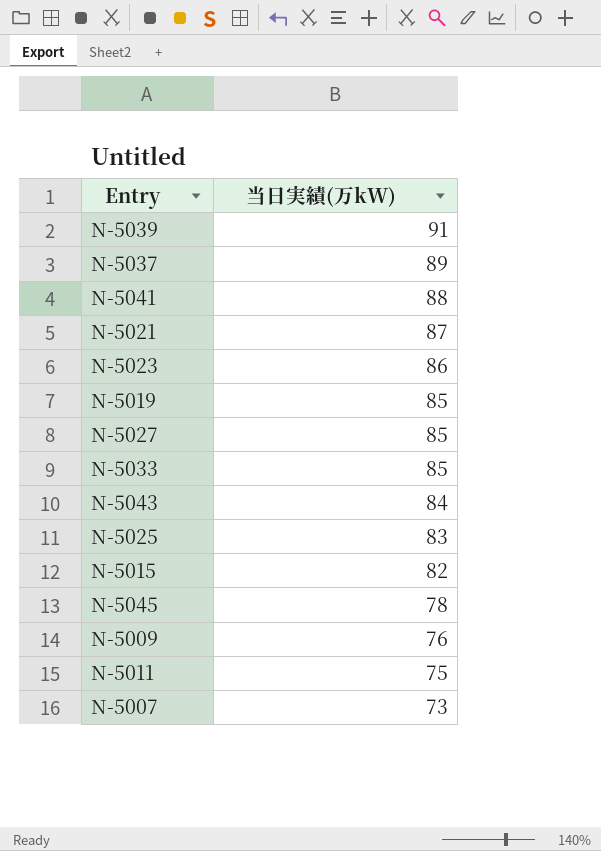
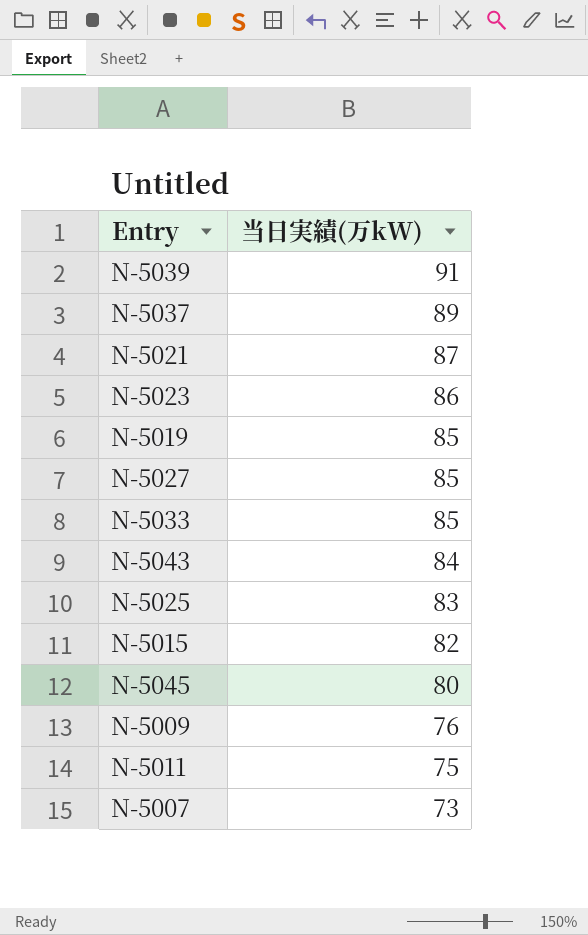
row N-5041: 88 -> none
N-5045 | 当日実績(万kW): 78 -> 80

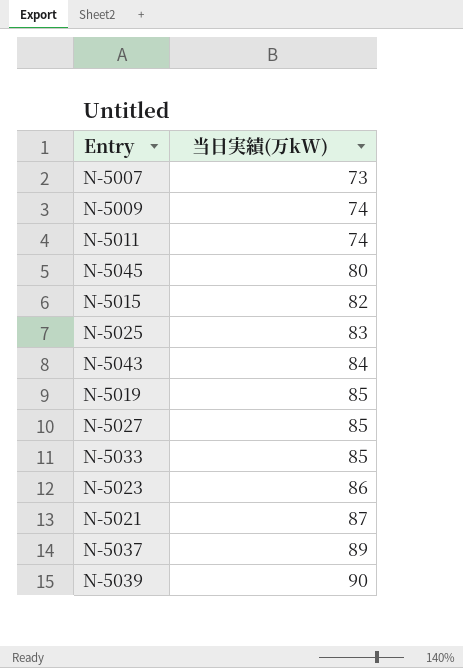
row order: 当日実績(万kW) descending -> 当日実績(万kW) ascending
N-5009 | 当日実績(万kW): 76 -> 74
N-5011 | 当日実績(万kW): 75 -> 74
N-5039 | 当日実績(万kW): 91 -> 90

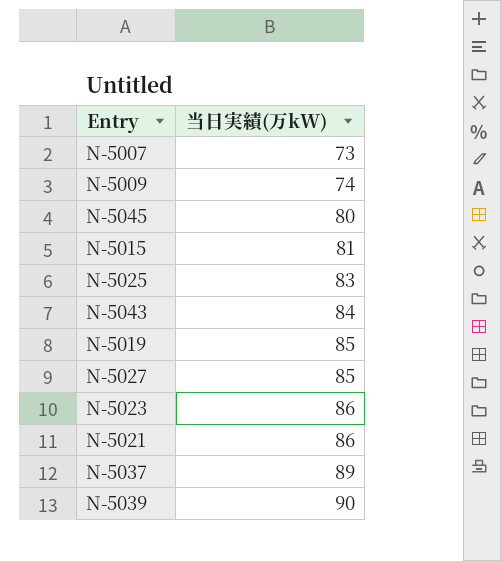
row N-5011: 74 -> none
row N-5033: 85 -> none
N-5015 | 当日実績(万kW): 82 -> 81
N-5021 | 当日実績(万kW): 87 -> 86

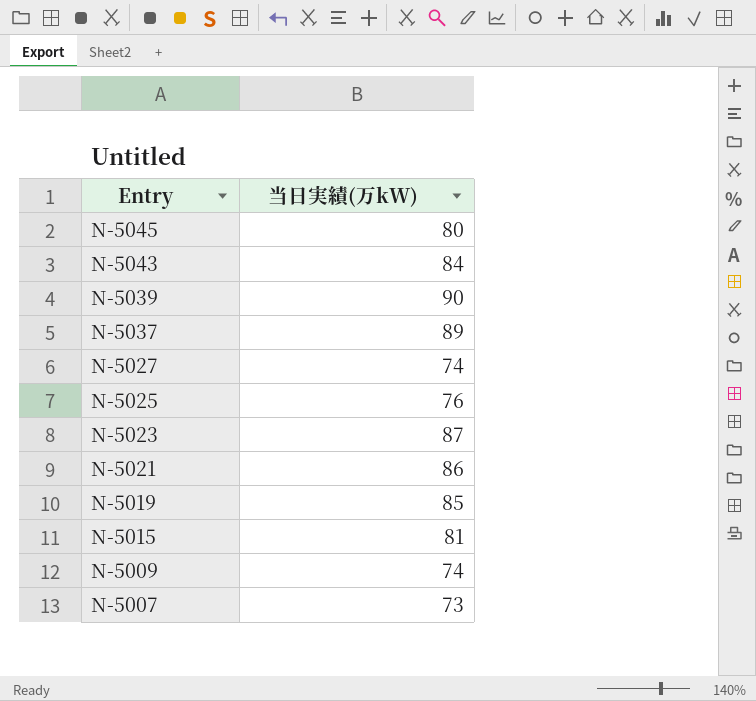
row order: 当日実績(万kW) ascending -> Entry descending
N-5027 | 当日実績(万kW): 85 -> 74
N-5025 | 当日実績(万kW): 83 -> 76
N-5023 | 当日実績(万kW): 86 -> 87

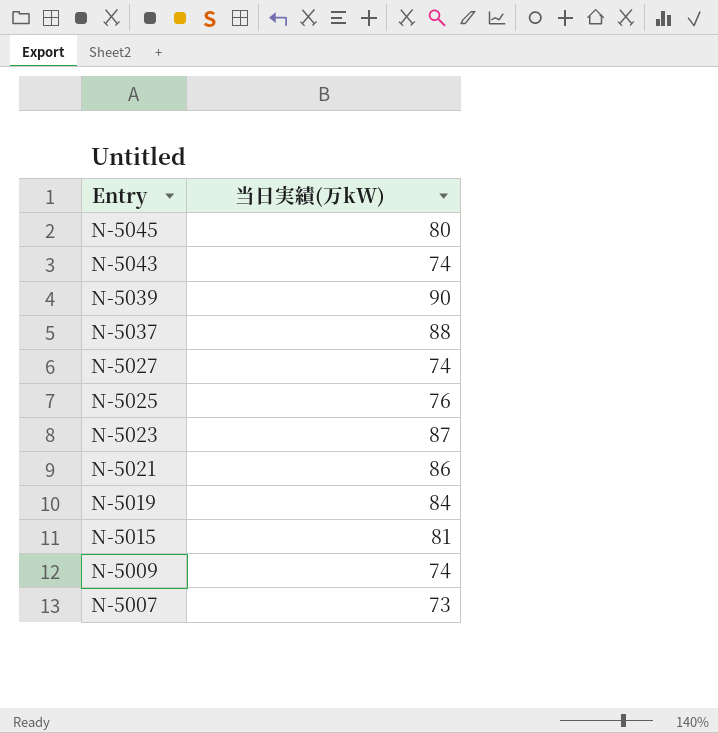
N-5043 | 当日実績(万kW): 84 -> 74
N-5037 | 当日実績(万kW): 89 -> 88
N-5019 | 当日実績(万kW): 85 -> 84

